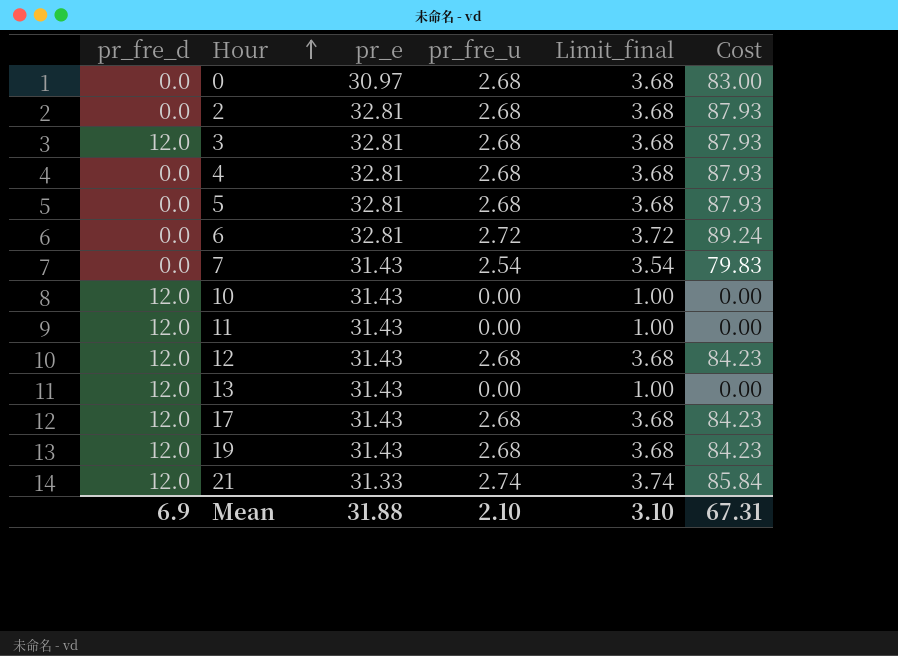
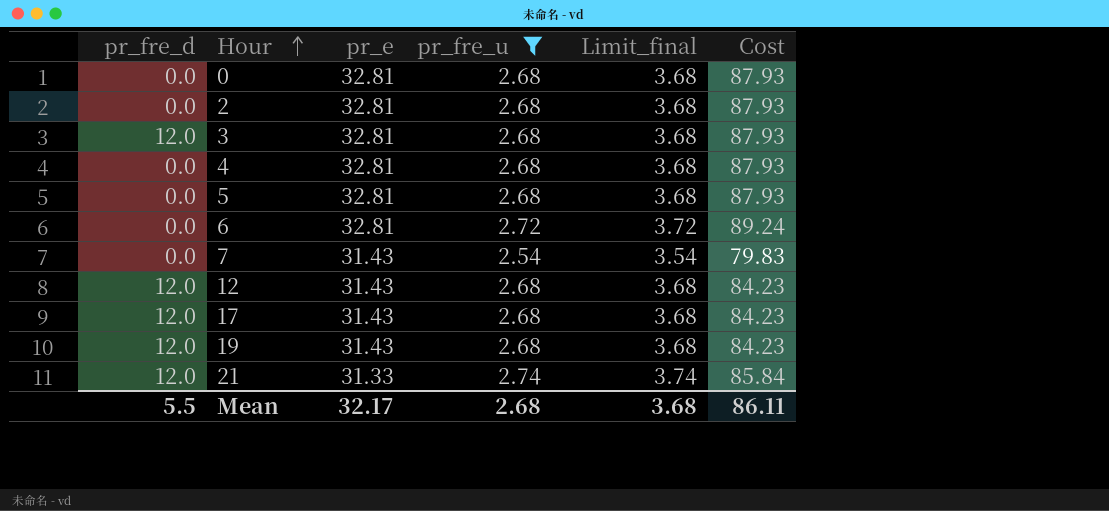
filter: none -> pr_fre_u != 0.00
0 | pr_e: 30.97 -> 32.81
0 | Cost: 83.00 -> 87.93
Mean | pr_fre_d: 6.9 -> 5.5
Mean | pr_e: 31.88 -> 32.17
Mean | pr_fre_u: 2.10 -> 2.68
Mean | Limit_final: 3.10 -> 3.68
Mean | Cost: 67.31 -> 86.11

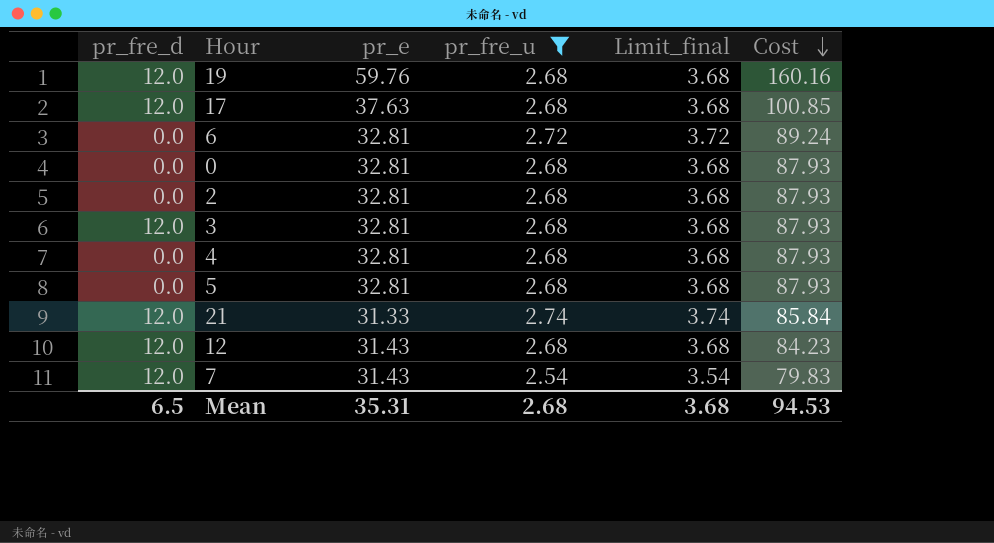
row order: Hour ascending -> Cost descending
19 | pr_e: 31.43 -> 59.76
19 | Cost: 84.23 -> 160.16
17 | pr_e: 31.43 -> 37.63
17 | Cost: 84.23 -> 100.85
7 | pr_fre_d: 0.0 -> 12.0
Mean | pr_fre_d: 5.5 -> 6.5
Mean | pr_e: 32.17 -> 35.31
Mean | Cost: 86.11 -> 94.53

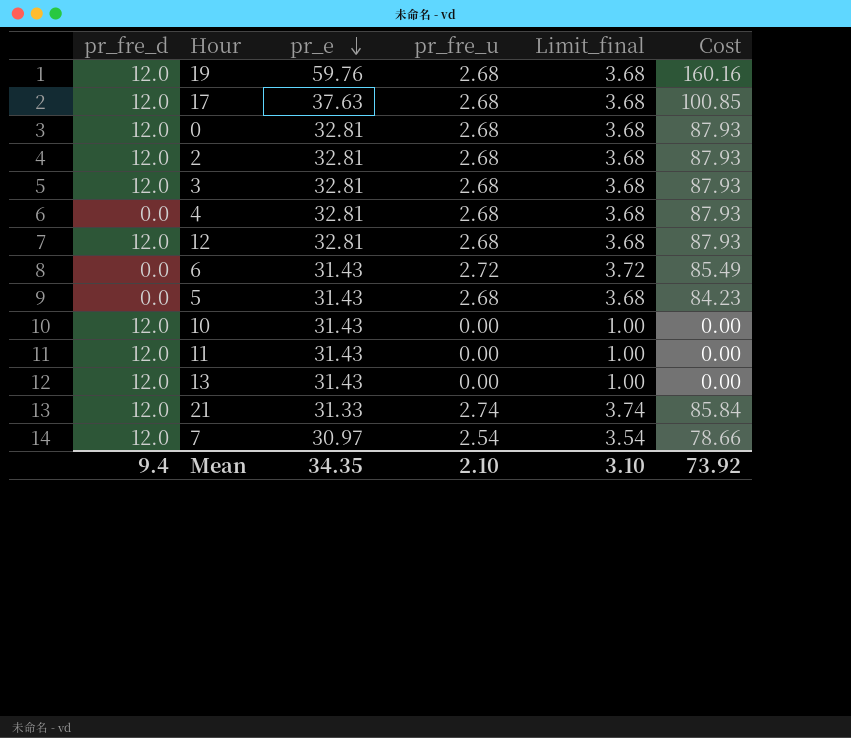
filter: pr_fre_u != 0.00 -> none
row order: Cost descending -> pr_e descending
0 | pr_fre_d: 0.0 -> 12.0
2 | pr_fre_d: 0.0 -> 12.0
12 | pr_e: 31.43 -> 32.81
12 | Cost: 84.23 -> 87.93
6 | pr_e: 32.81 -> 31.43
6 | Cost: 89.24 -> 85.49
5 | pr_e: 32.81 -> 31.43
5 | Cost: 87.93 -> 84.23
7 | pr_e: 31.43 -> 30.97
7 | Cost: 79.83 -> 78.66
Mean | pr_fre_d: 6.5 -> 9.4
Mean | pr_e: 35.31 -> 34.35
Mean | pr_fre_u: 2.68 -> 2.10
Mean | Limit_final: 3.68 -> 3.10
Mean | Cost: 94.53 -> 73.92

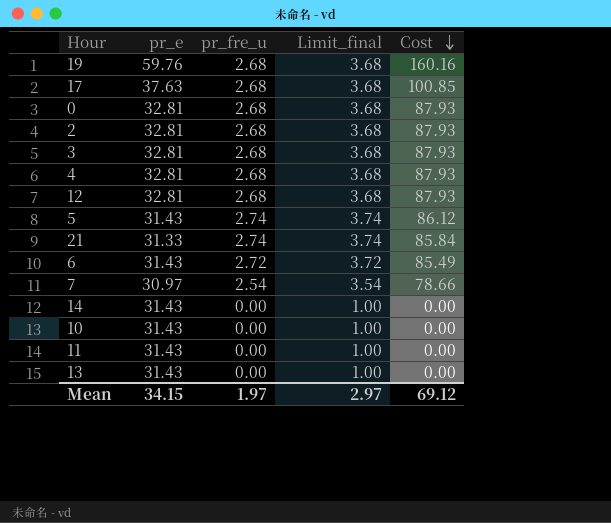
row order: pr_e descending -> Cost descending
column pr_fre_d | position: 1 -> none
5 | pr_fre_u: 2.68 -> 2.74
5 | Limit_final: 3.68 -> 3.74
5 | Cost: 84.23 -> 86.12
row 14: none -> 31.43 | 0.00 | 1.00 | 0.00
Mean | pr_e: 34.35 -> 34.15
Mean | pr_fre_u: 2.10 -> 1.97
Mean | Limit_final: 3.10 -> 2.97
Mean | Cost: 73.92 -> 69.12

